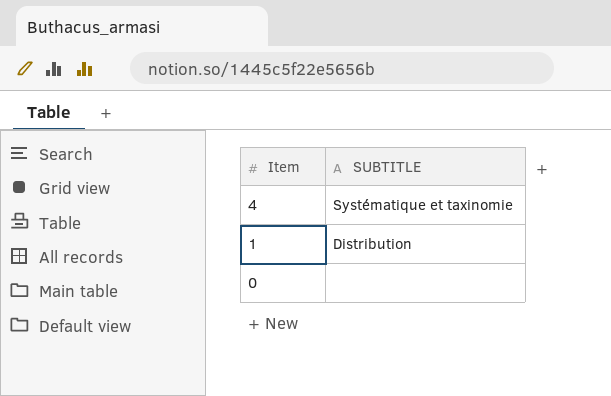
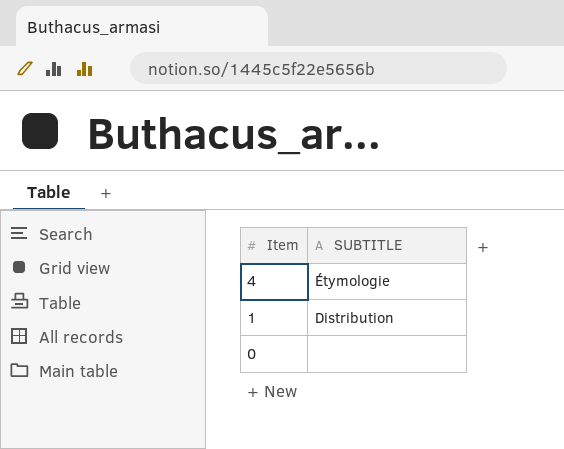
4 | SUBTITLE: Systématique et taxinomie -> Étymologie

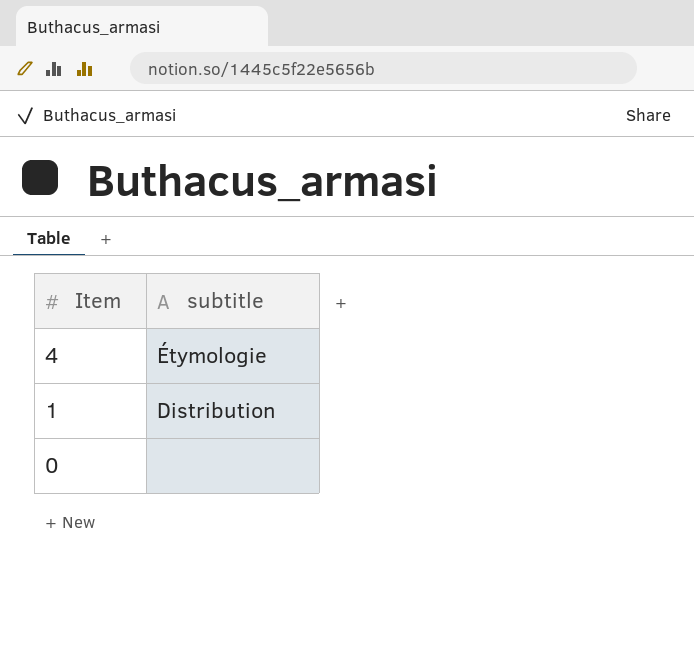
column name: SUBTITLE -> subtitle

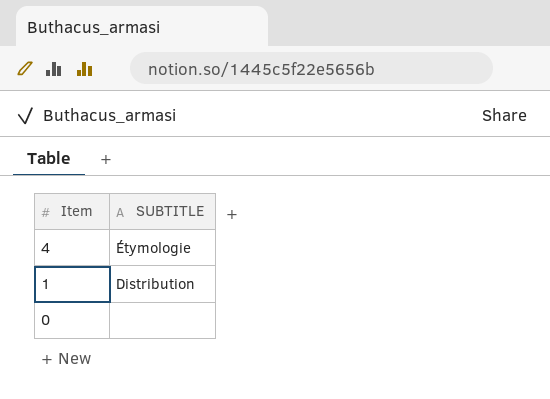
column name: subtitle -> SUBTITLE

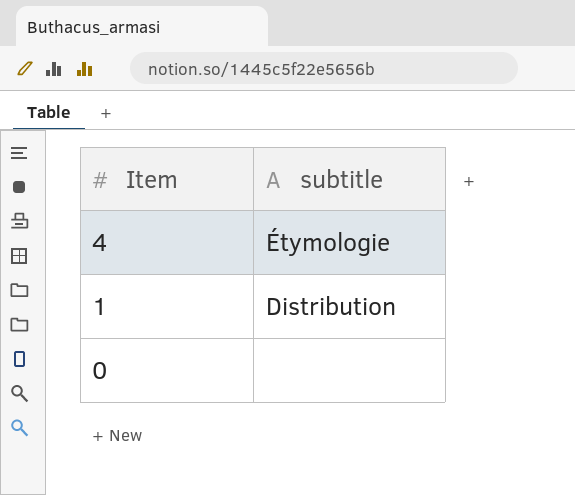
column name: SUBTITLE -> subtitle

